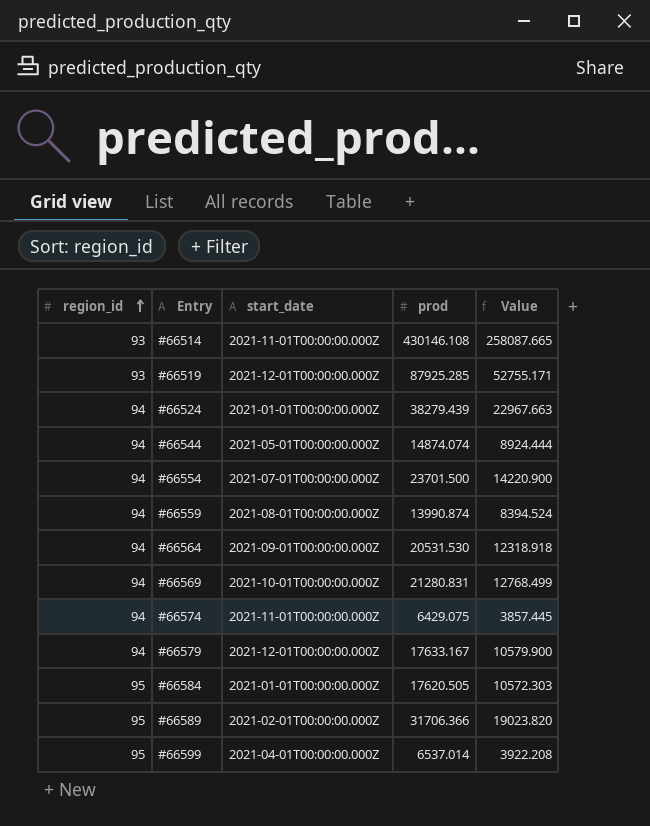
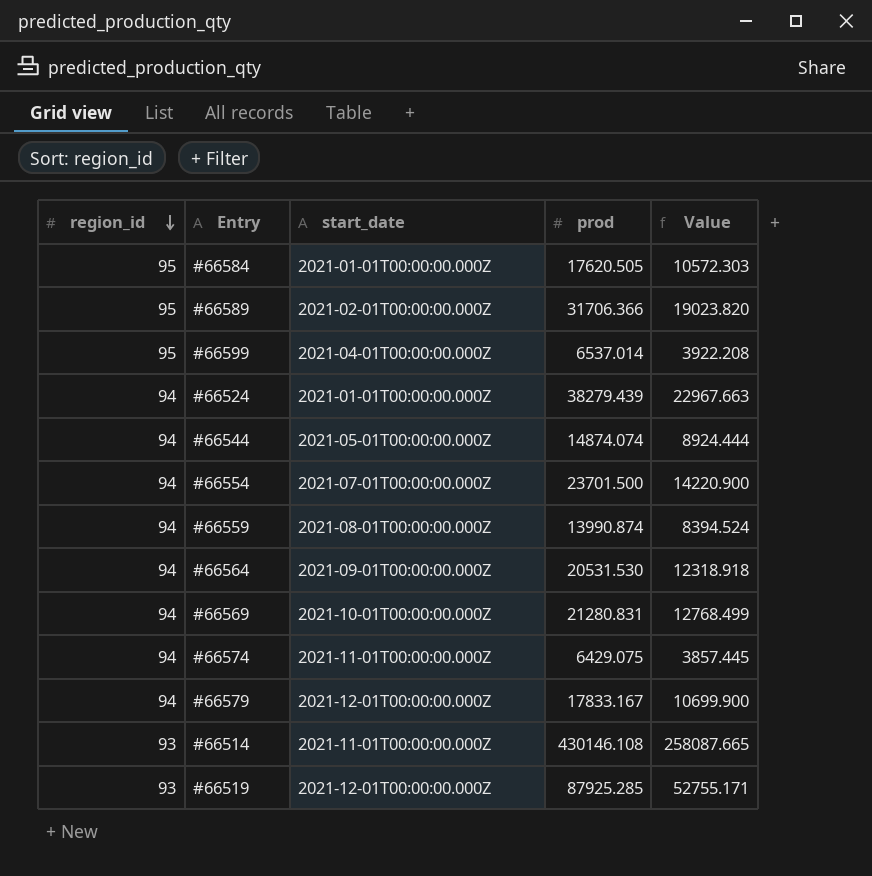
row order: region_id ascending -> region_id descending
#66579 | prod: 17633.167 -> 17833.167
#66579 | Value: 10579.900 -> 10699.900

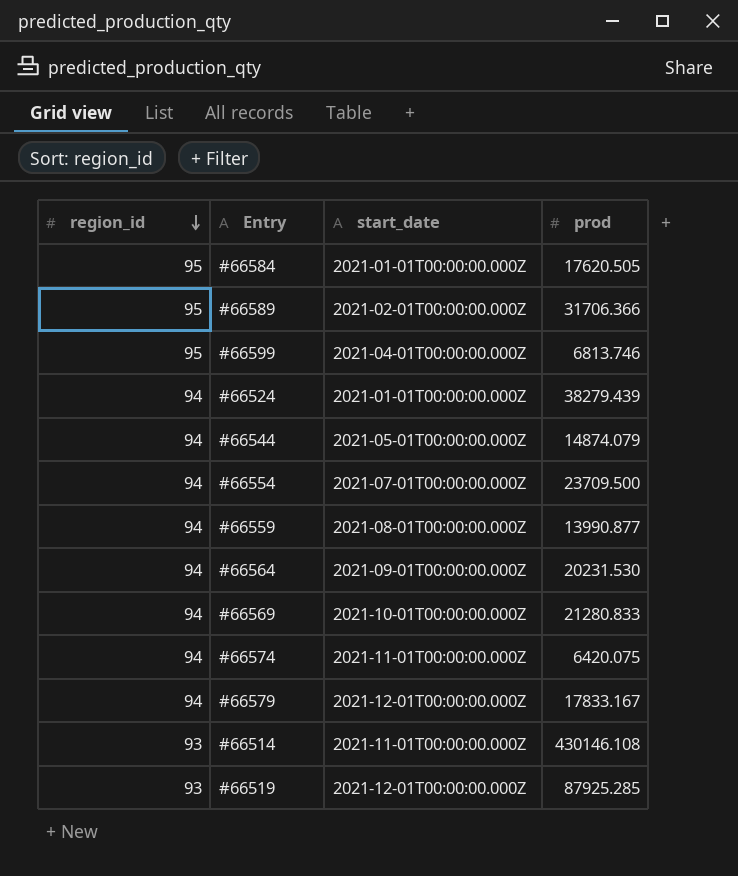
column Value | formula: [prod] * 0.6 -> none
#66599 | prod: 6537.014 -> 6813.746
#66544 | prod: 14874.074 -> 14874.079
#66554 | prod: 23701.500 -> 23709.500
#66559 | prod: 13990.874 -> 13990.877
#66564 | prod: 20531.530 -> 20231.530
#66569 | prod: 21280.831 -> 21280.833
#66574 | prod: 6429.075 -> 6420.075

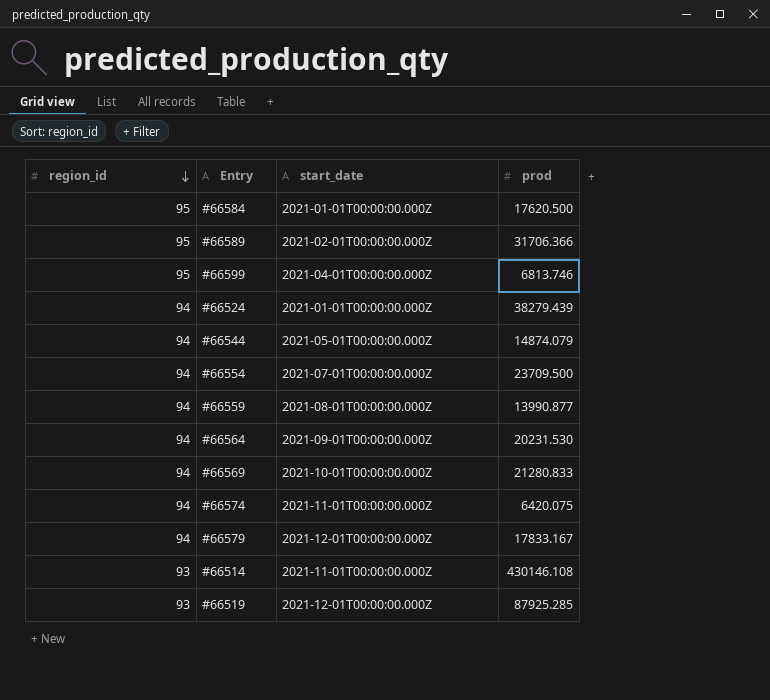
#66584 | prod: 17620.505 -> 17620.500

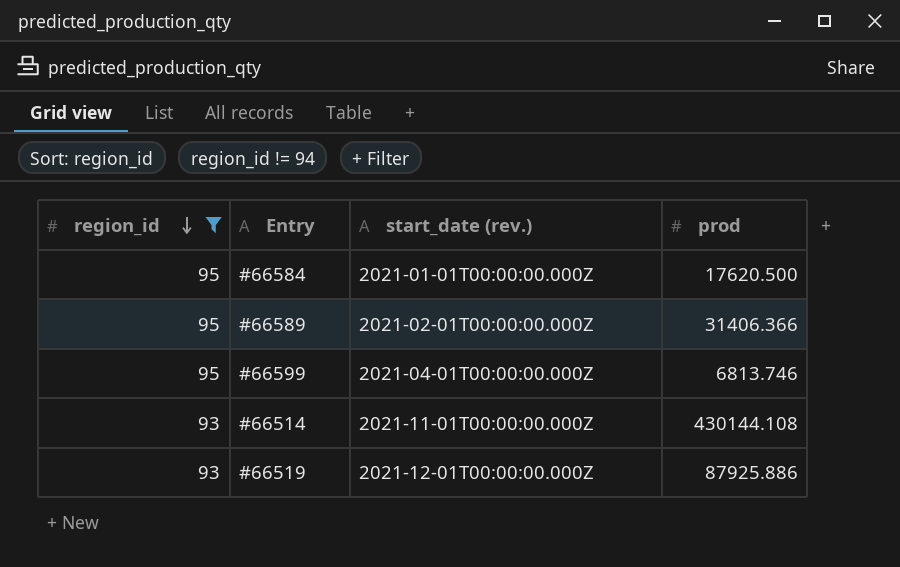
filter: none -> region_id != 94
column name: start_date -> start_date (rev.)
#66589 | prod: 31706.366 -> 31406.366
#66514 | prod: 430146.108 -> 430144.108
#66519 | prod: 87925.285 -> 87925.886

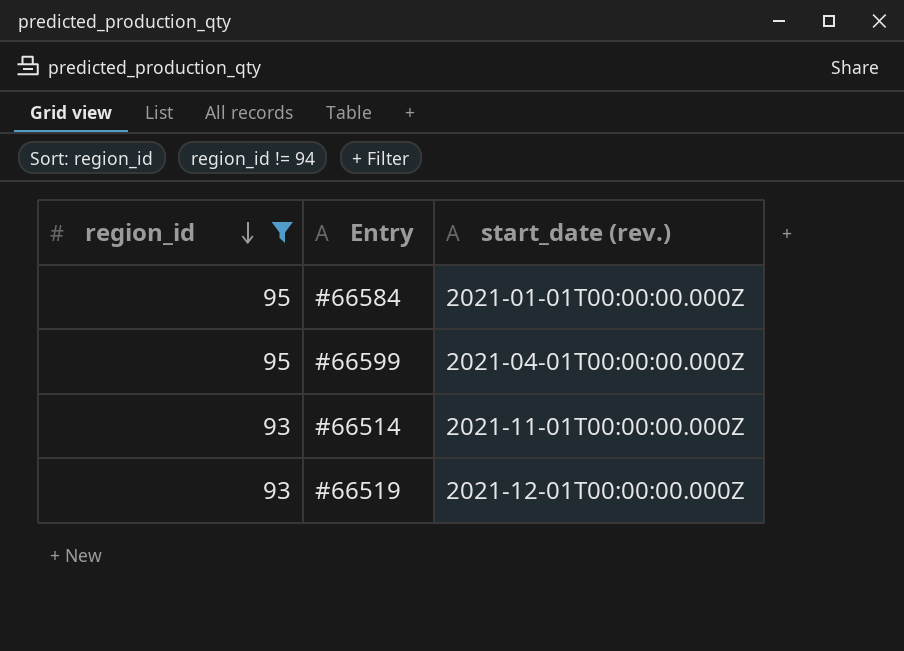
column prod | position: 4 -> none
row #66589: 95 | 2021-02-01T00:00:00.000Z | 31406.366 -> none

